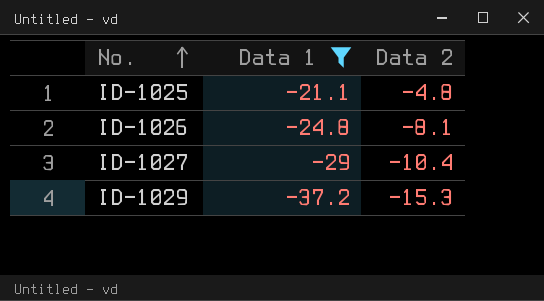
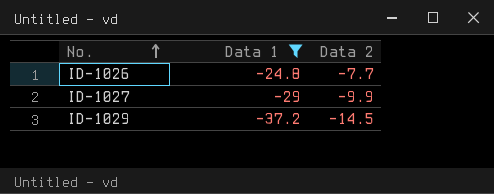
row ID-1025: -21.1 | -4.8 -> none
ID-1026 | Data 2: -8.1 -> -7.7
ID-1027 | Data 2: -10.4 -> -9.9
ID-1029 | Data 2: -15.3 -> -14.5

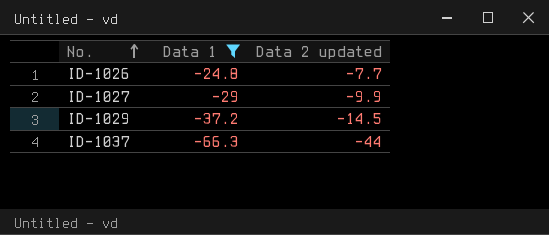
column name: Data 2 -> Data 2 updated
row ID-1037: none -> -66.3 | -44

